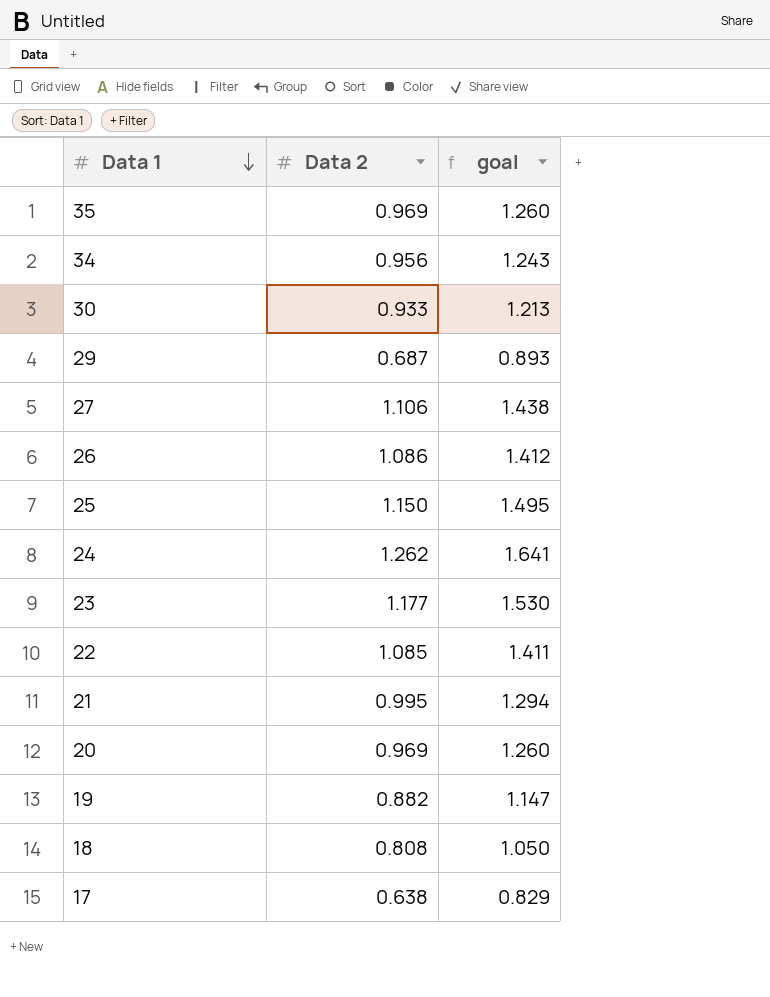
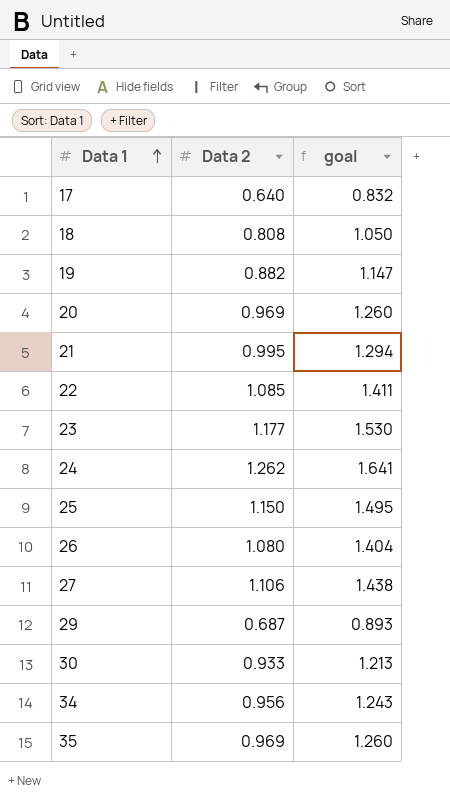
row order: Data 1 descending -> Data 1 ascending
17 | Data 2: 0.638 -> 0.640
17 | goal: 0.829 -> 0.832
26 | Data 2: 1.086 -> 1.080
26 | goal: 1.412 -> 1.404

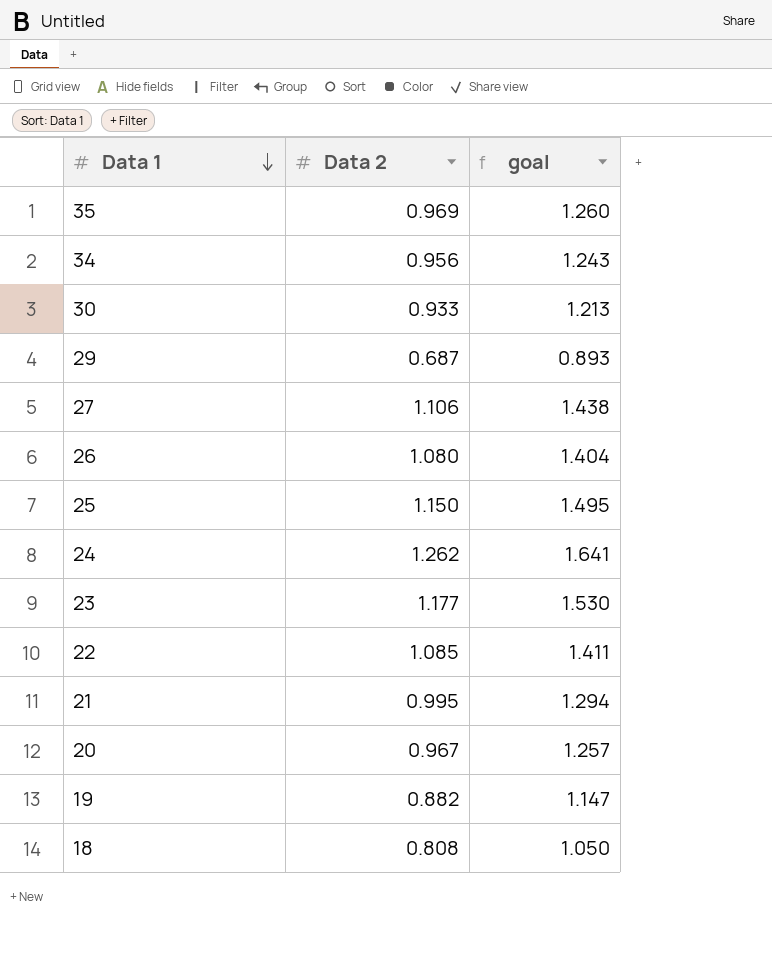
row order: Data 1 ascending -> Data 1 descending
row 17: 0.640 | 0.832 -> none
20 | Data 2: 0.969 -> 0.967
20 | goal: 1.260 -> 1.257

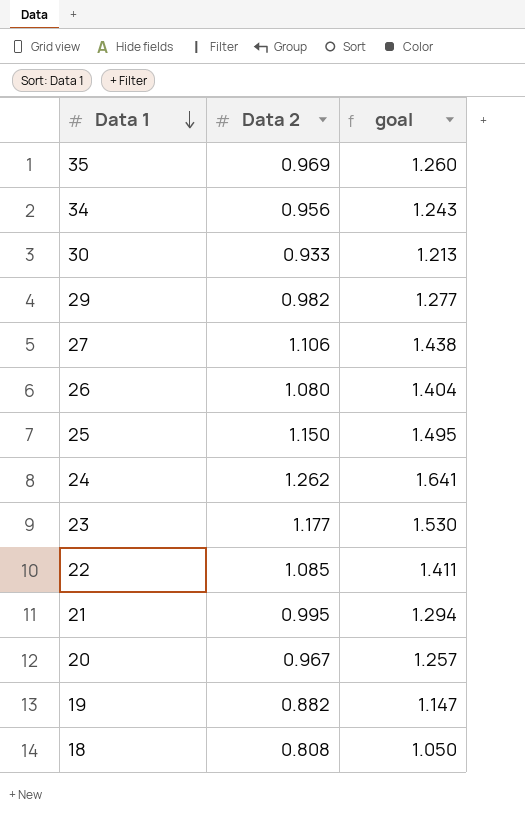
29 | Data 2: 0.687 -> 0.982
29 | goal: 0.893 -> 1.277

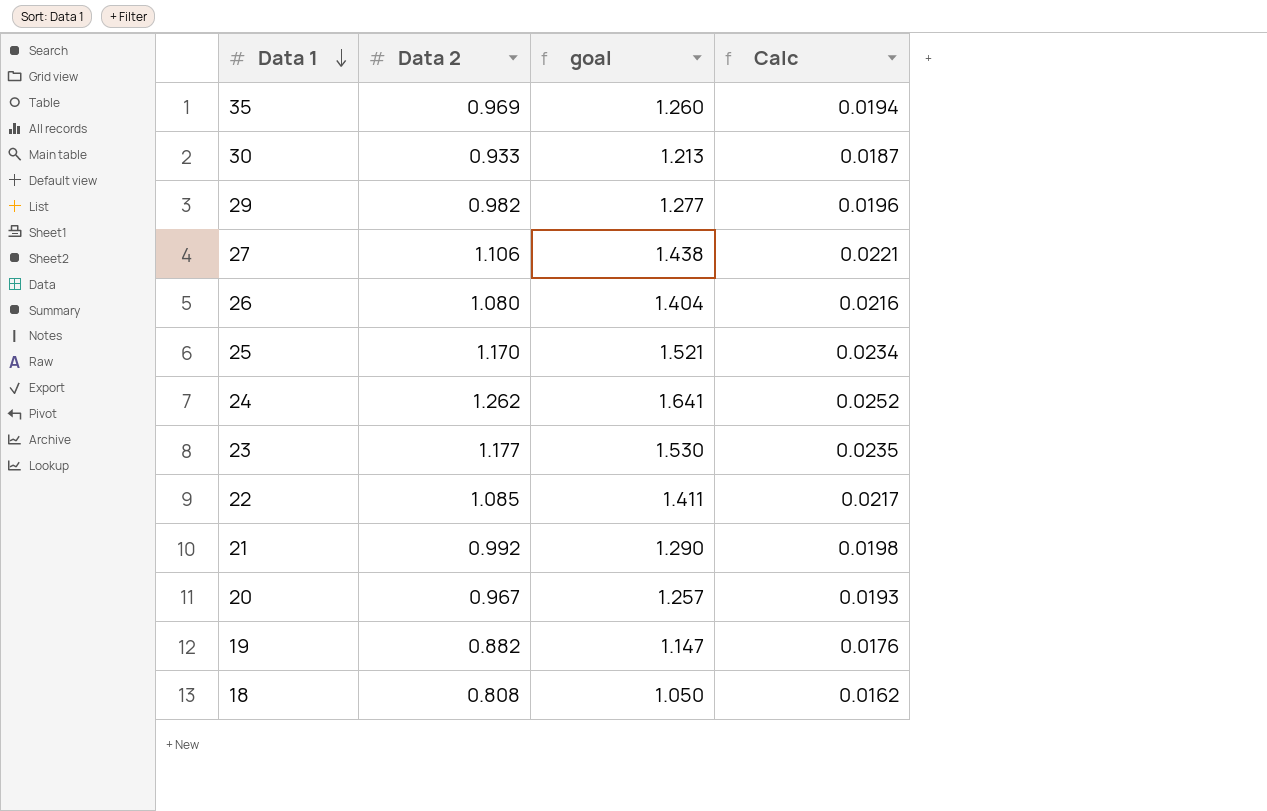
column Calc | formula: none -> [Data 2] * 0.02
row 34: 0.956 | 1.243 -> none
25 | Data 2: 1.150 -> 1.170
25 | goal: 1.495 -> 1.521
21 | Data 2: 0.995 -> 0.992
21 | goal: 1.294 -> 1.290

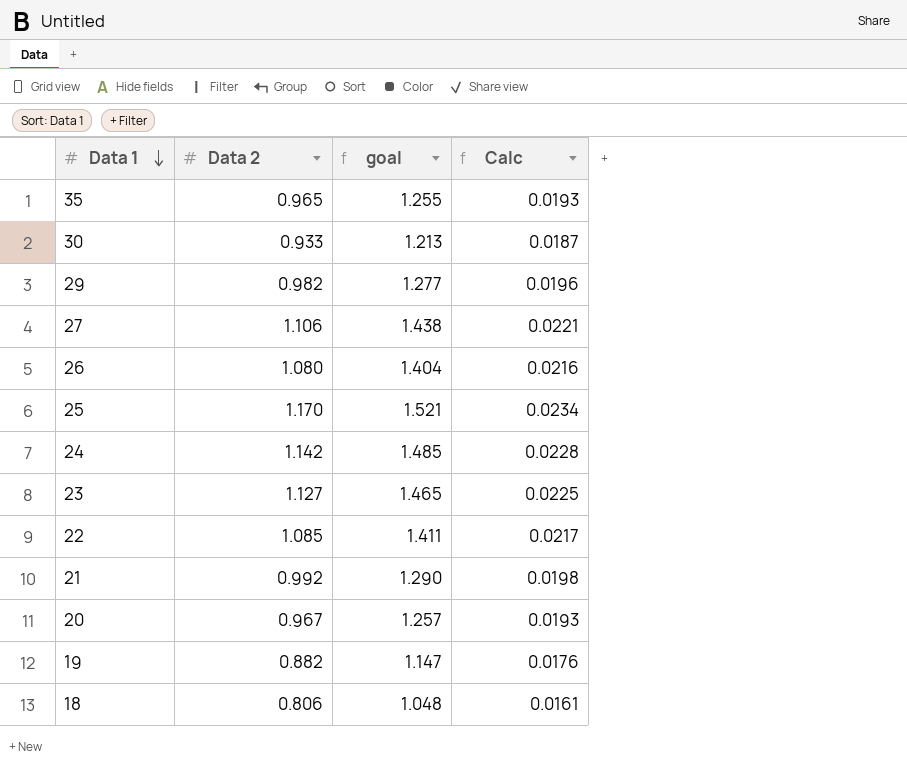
35 | Data 2: 0.969 -> 0.965
35 | goal: 1.260 -> 1.255
35 | Calc: 0.0194 -> 0.0193
24 | Data 2: 1.262 -> 1.142
24 | goal: 1.641 -> 1.485
24 | Calc: 0.0252 -> 0.0228
23 | Data 2: 1.177 -> 1.127
23 | goal: 1.530 -> 1.465
23 | Calc: 0.0235 -> 0.0225
18 | Data 2: 0.808 -> 0.806
18 | goal: 1.050 -> 1.048
18 | Calc: 0.0162 -> 0.0161

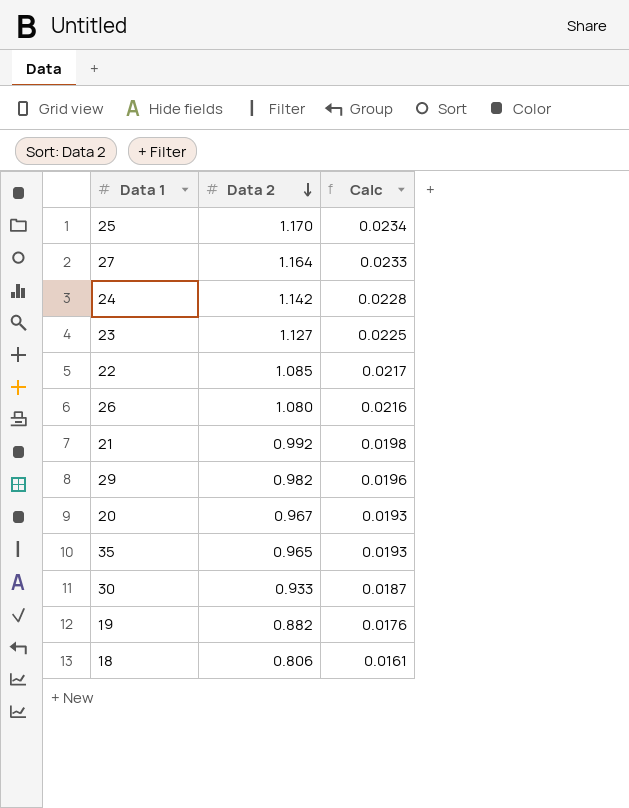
row order: Data 1 descending -> Data 2 descending
column goal | formula: [Data 2] * 1.3 -> none
27 | Data 2: 1.106 -> 1.164
27 | Calc: 0.0221 -> 0.0233

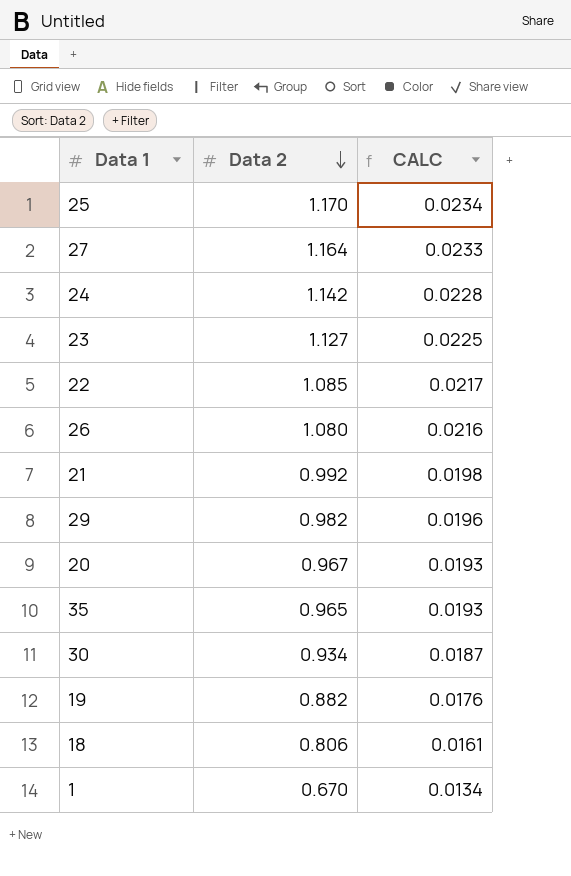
column name: Calc -> CALC
30 | Data 2: 0.933 -> 0.934
row 1: none -> 0.670 | 0.0134

